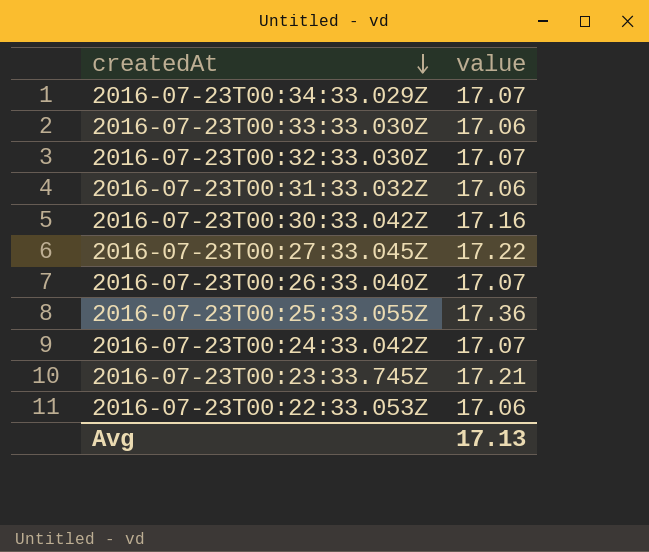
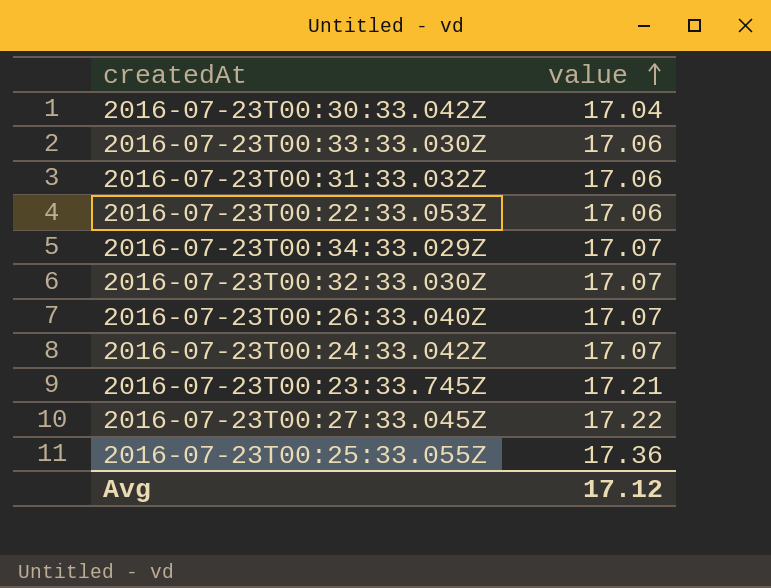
row order: createdAt descending -> value ascending
2016-07-23T00:30:33.042Z | value: 17.16 -> 17.04
Avg | value: 17.13 -> 17.12

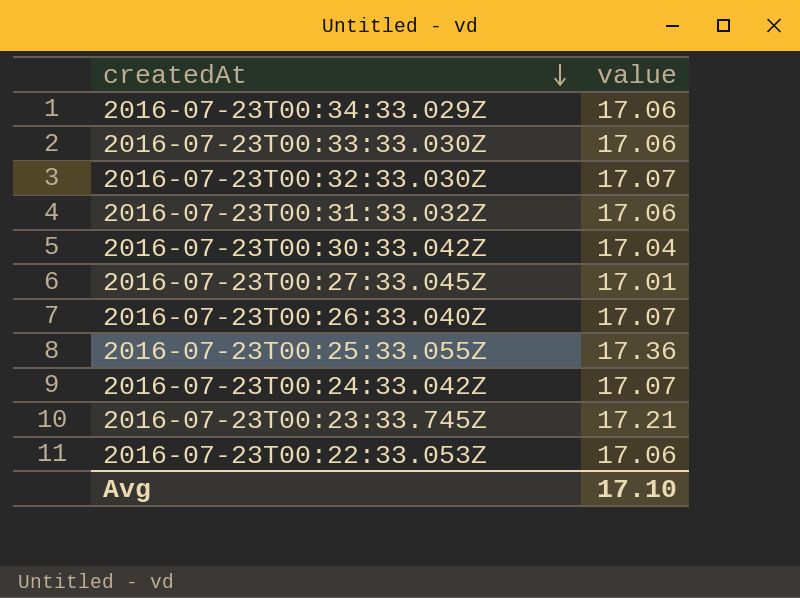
row order: value ascending -> createdAt descending
2016-07-23T00:34:33.029Z | value: 17.07 -> 17.06
2016-07-23T00:27:33.045Z | value: 17.22 -> 17.01
Avg | value: 17.12 -> 17.10

